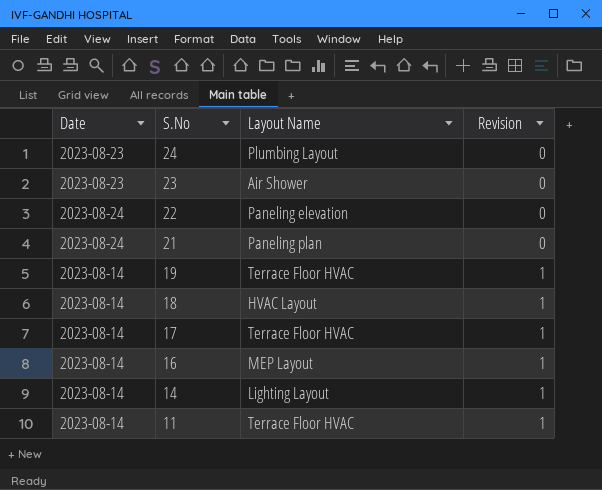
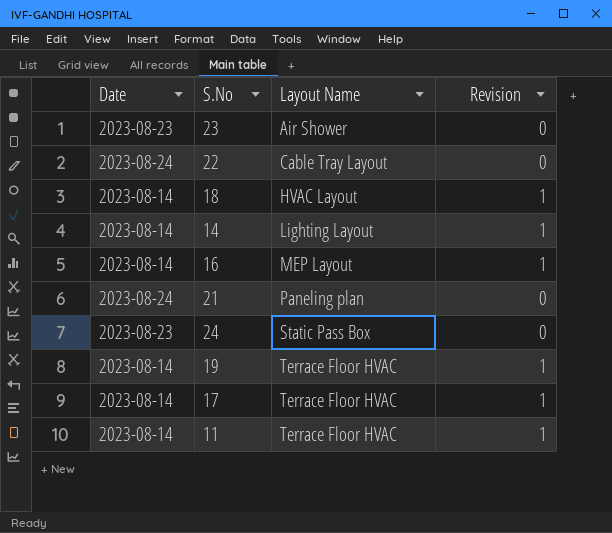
row order: S.No descending -> Layout Name ascending
22 | Layout Name: Paneling elevation -> Cable Tray Layout
24 | Layout Name: Plumbing Layout -> Static Pass Box

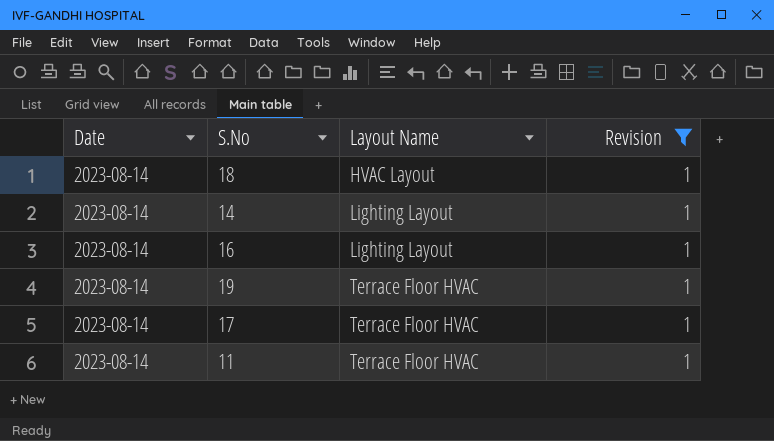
filter: none -> Revision = 1
16 | Layout Name: MEP Layout -> Lighting Layout

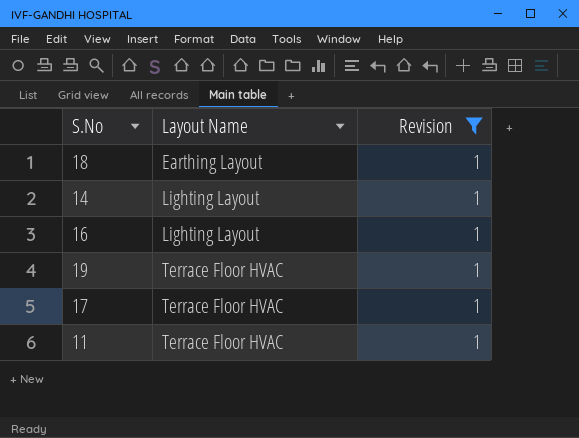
column Date | position: 1 -> none
18 | Layout Name: HVAC Layout -> Earthing Layout

